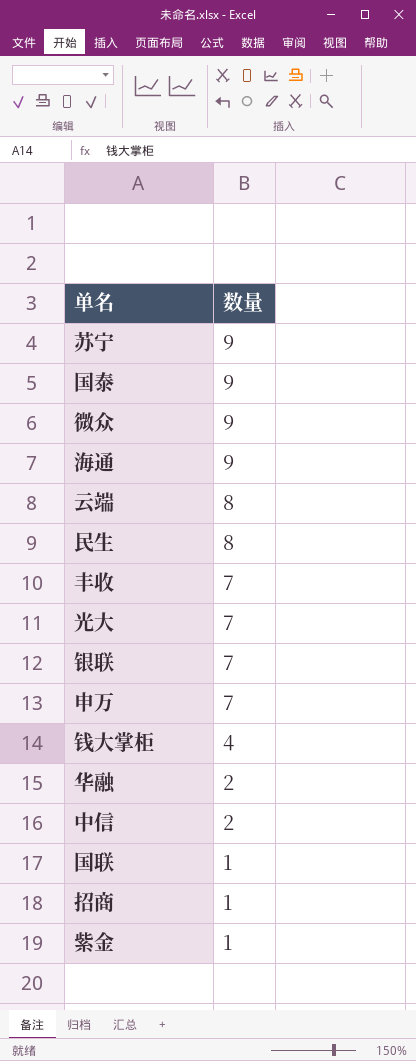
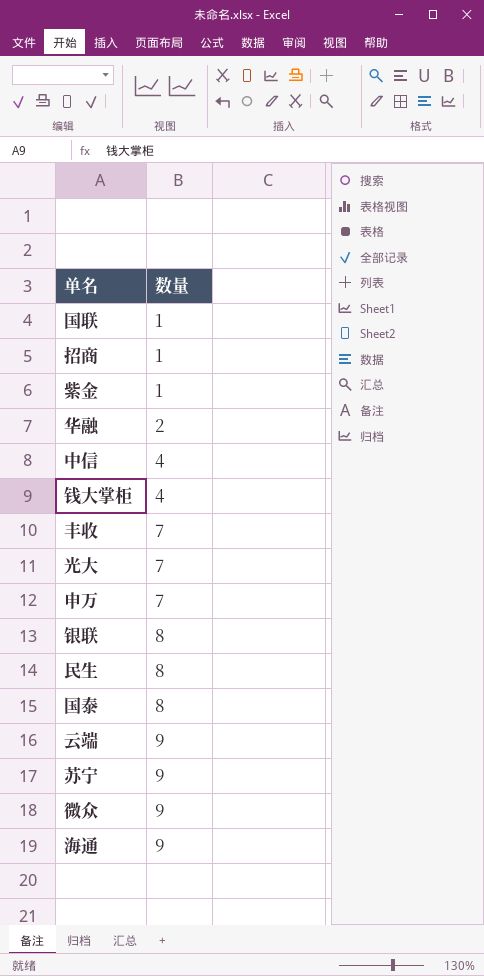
row order: 数量 descending -> 数量 ascending
中信 | 数量: 2 -> 4
银联 | 数量: 7 -> 8
国泰 | 数量: 9 -> 8
云端 | 数量: 8 -> 9

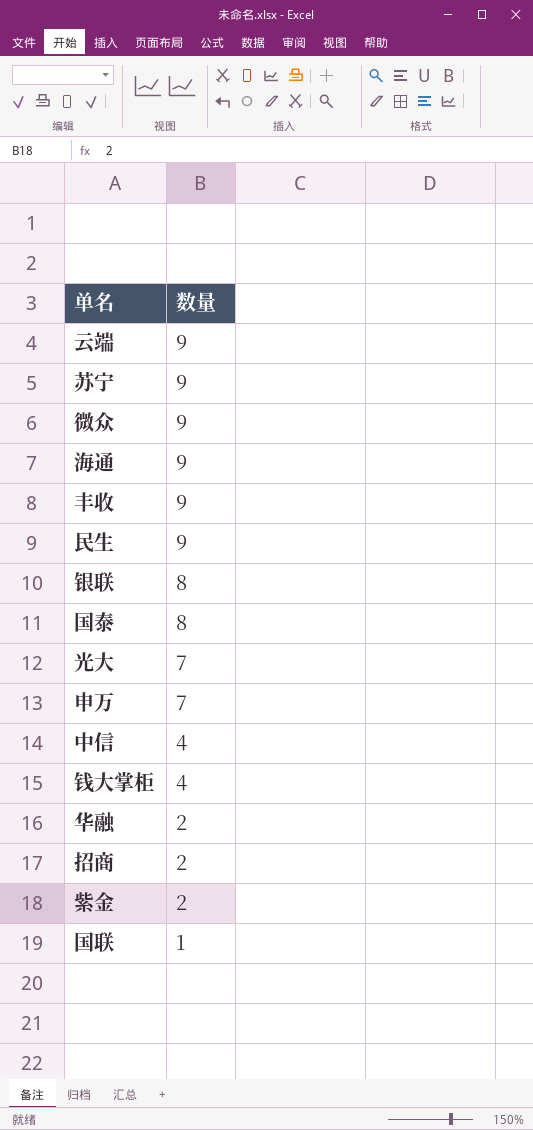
row order: 数量 ascending -> 数量 descending
丰收 | 数量: 7 -> 9
民生 | 数量: 8 -> 9
招商 | 数量: 1 -> 2
紫金 | 数量: 1 -> 2

